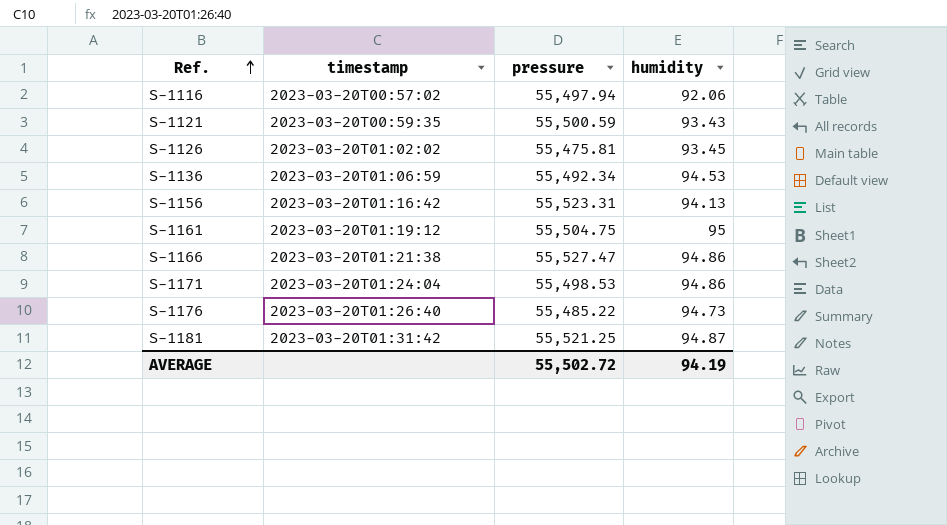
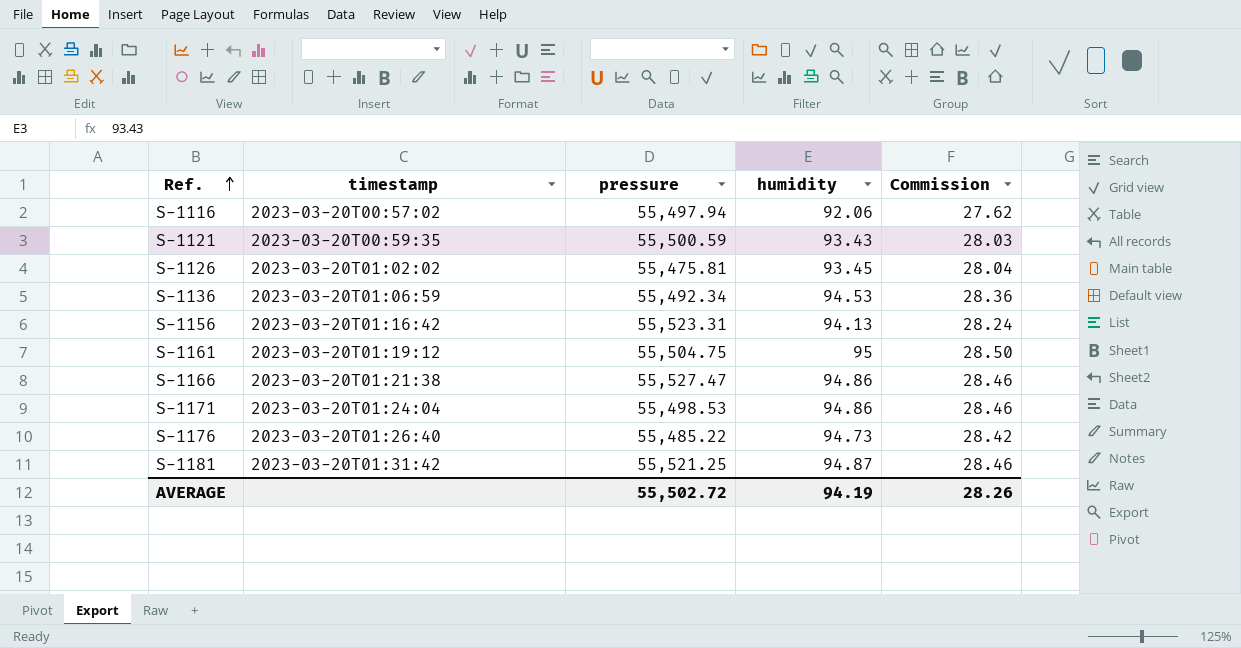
column Commission | formula: none -> [humidity] * 0.3

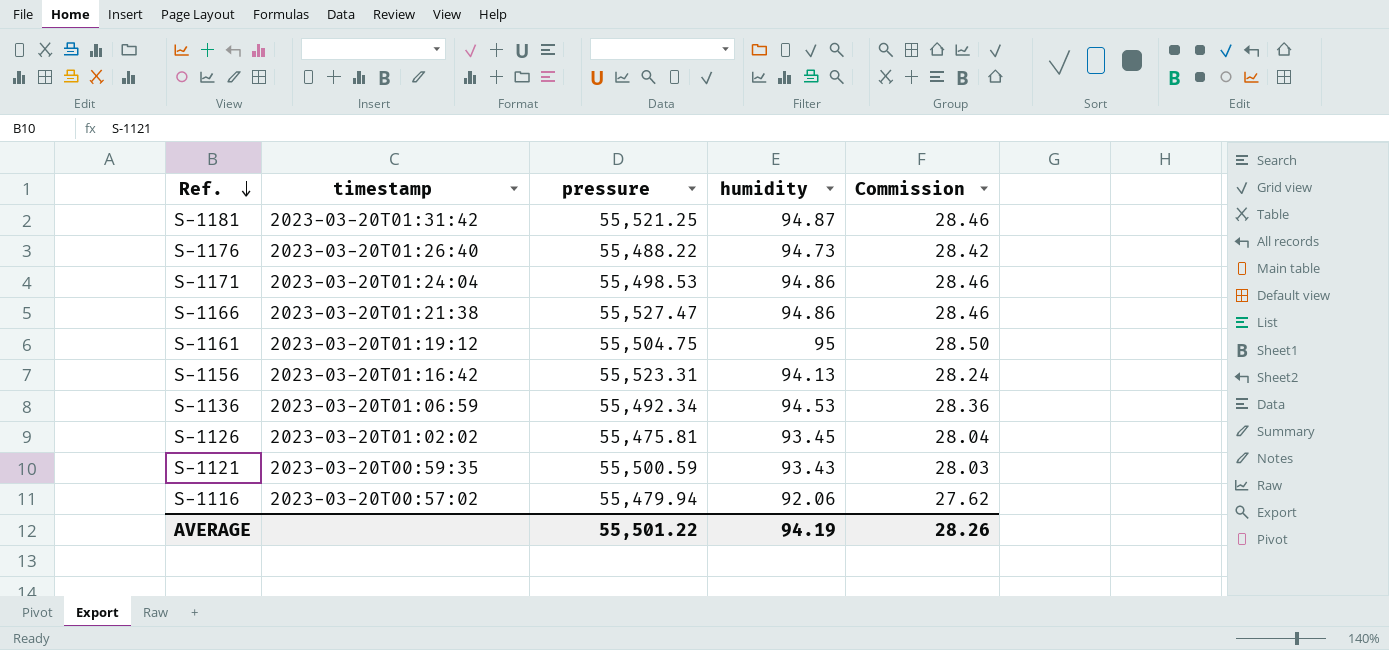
row order: Ref. ascending -> Ref. descending
S-1176 | pressure: 55,485.22 -> 55,488.22
S-1116 | pressure: 55,497.94 -> 55,479.94
AVERAGE | pressure: 55,502.72 -> 55,501.22

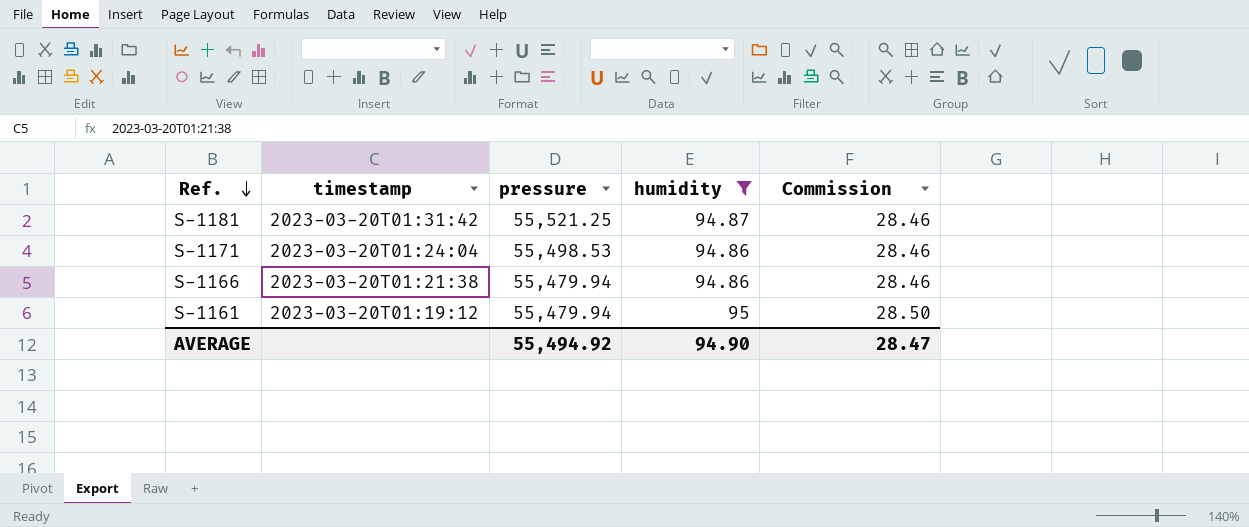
filter: none -> humidity >= 94.86
S-1166 | pressure: 55,527.47 -> 55,479.94
S-1161 | pressure: 55,504.75 -> 55,479.94
AVERAGE | pressure: 55,501.22 -> 55,494.92
AVERAGE | humidity: 94.19 -> 94.90
AVERAGE | Commission: 28.26 -> 28.47

